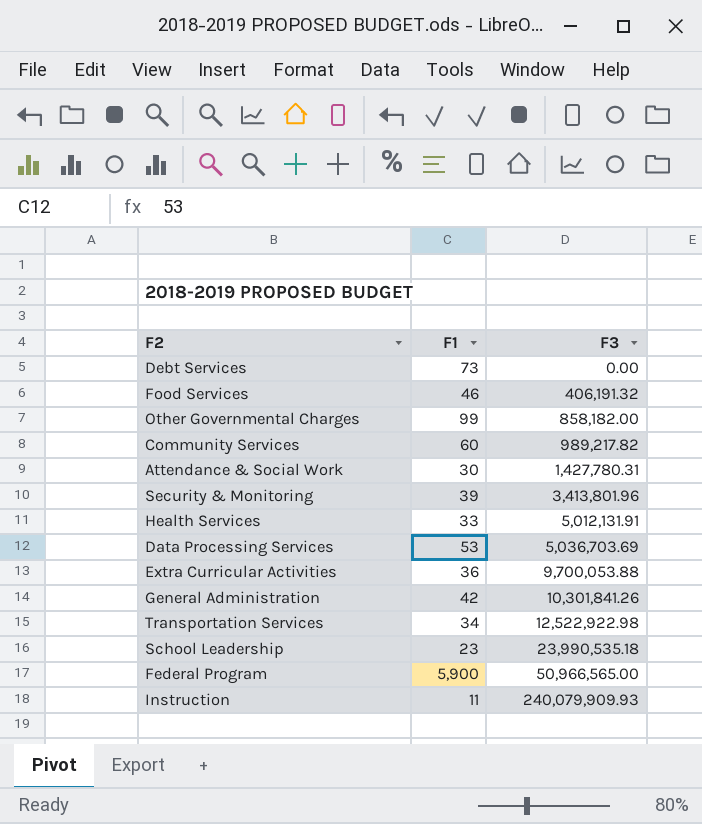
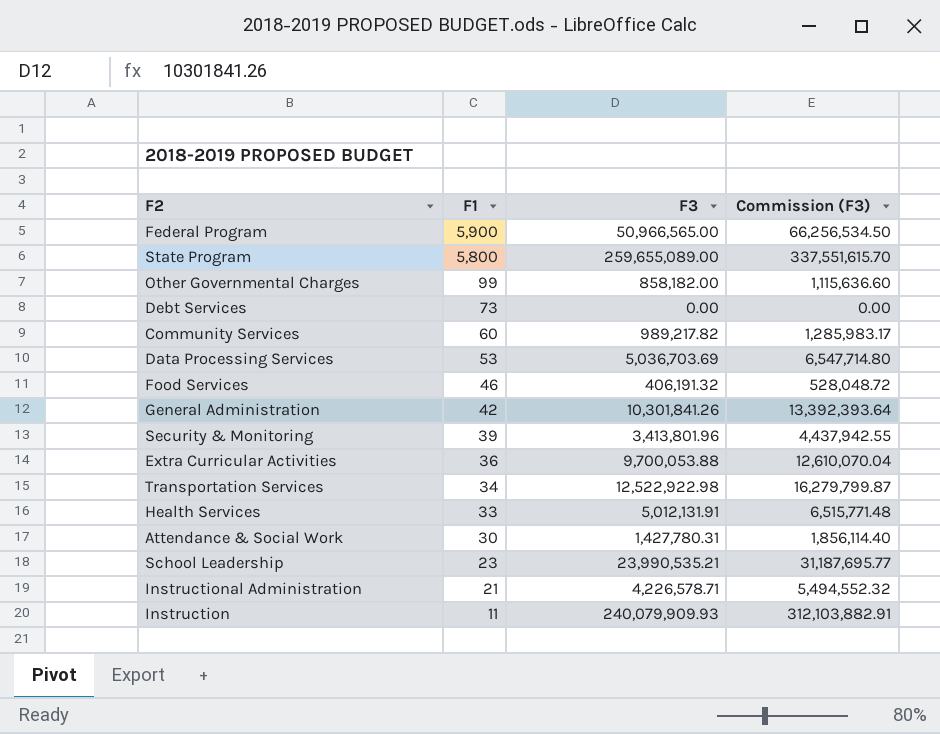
row order: F3 ascending -> F1 descending
column Commission (F3) | formula: none -> [F3] * 1.3
row State Program: none -> 5,800 | 259,655,089.00 | 337,551,615.70
School Leadership | F3: 23,990,535.18 -> 23,990,535.21
row Instructional Administration: none -> 21 | 4,226,578.71 | 5,494,552.32

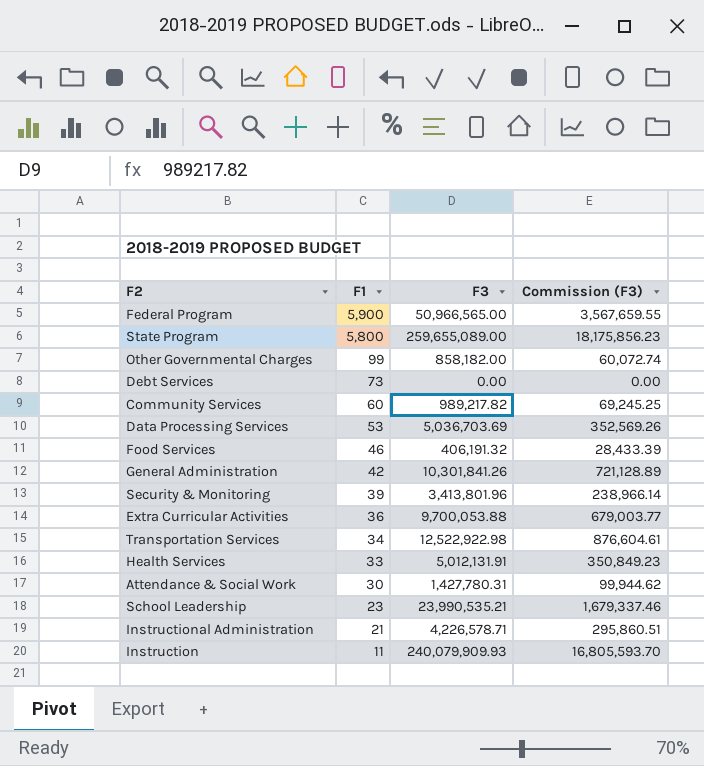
column Commission (F3) | formula: [F3] * 1.3 -> [F3] * 0.07

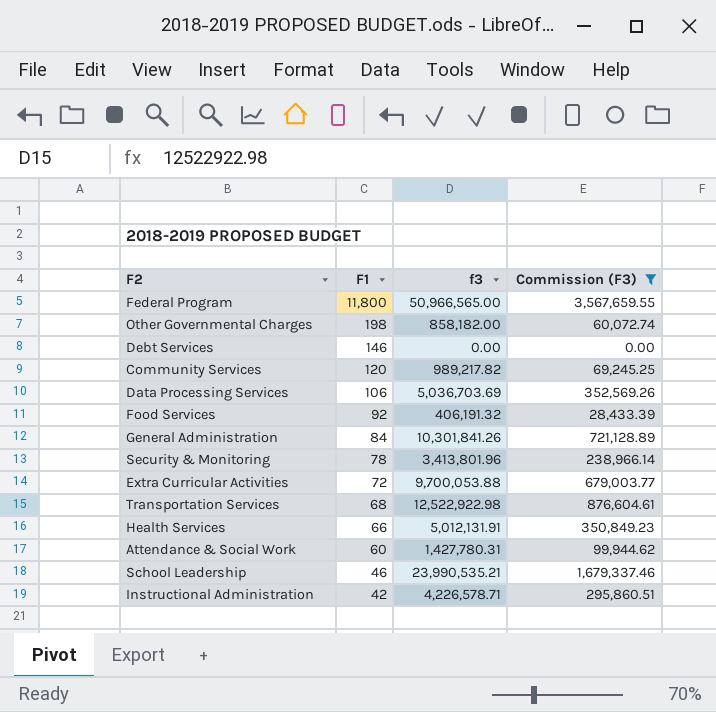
filter: none -> Commission (F3) <= 3,567,659.55
column name: F3 -> f3
Federal Program | F1: 5,900 -> 11,800
Other Governmental Charges | F1: 99 -> 198
Debt Services | F1: 73 -> 146
Community Services | F1: 60 -> 120
Data Processing Services | F1: 53 -> 106
Food Services | F1: 46 -> 92
General Administration | F1: 42 -> 84
Security & Monitoring | F1: 39 -> 78
Extra Curricular Activities | F1: 36 -> 72
Transportation Services | F1: 34 -> 68
Health Services | F1: 33 -> 66
Attendance & Social Work | F1: 30 -> 60
School Leadership | F1: 23 -> 46
Instructional Administration | F1: 21 -> 42

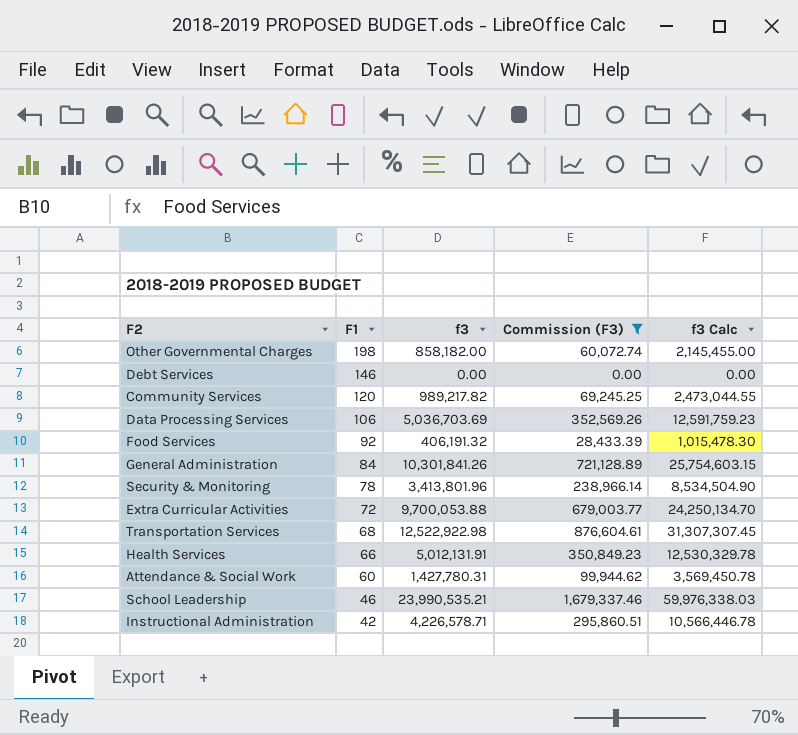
column f3 Calc | formula: none -> [f3] * 2.5
row Federal Program: 11,800 | 50,966,565.00 | 3,567,659.55 -> none

